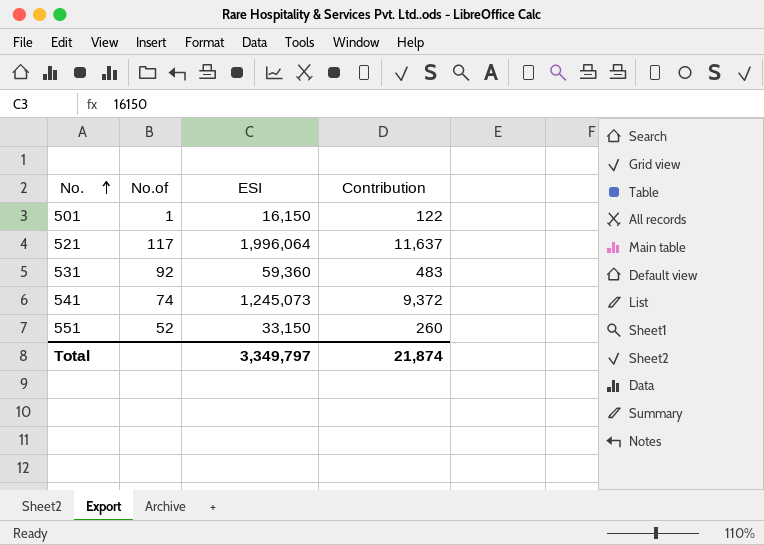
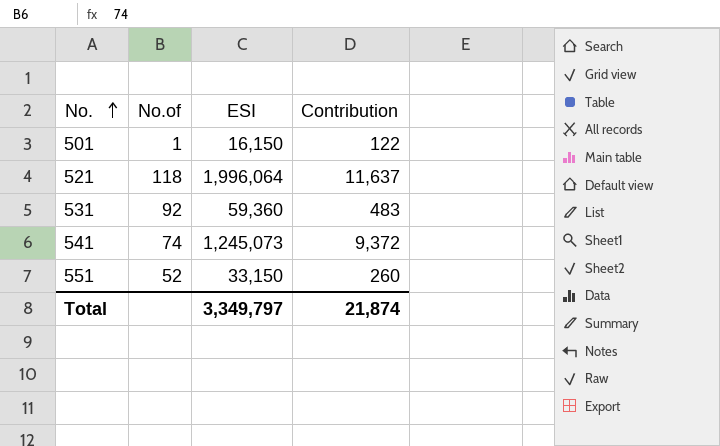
521 | No.of: 117 -> 118

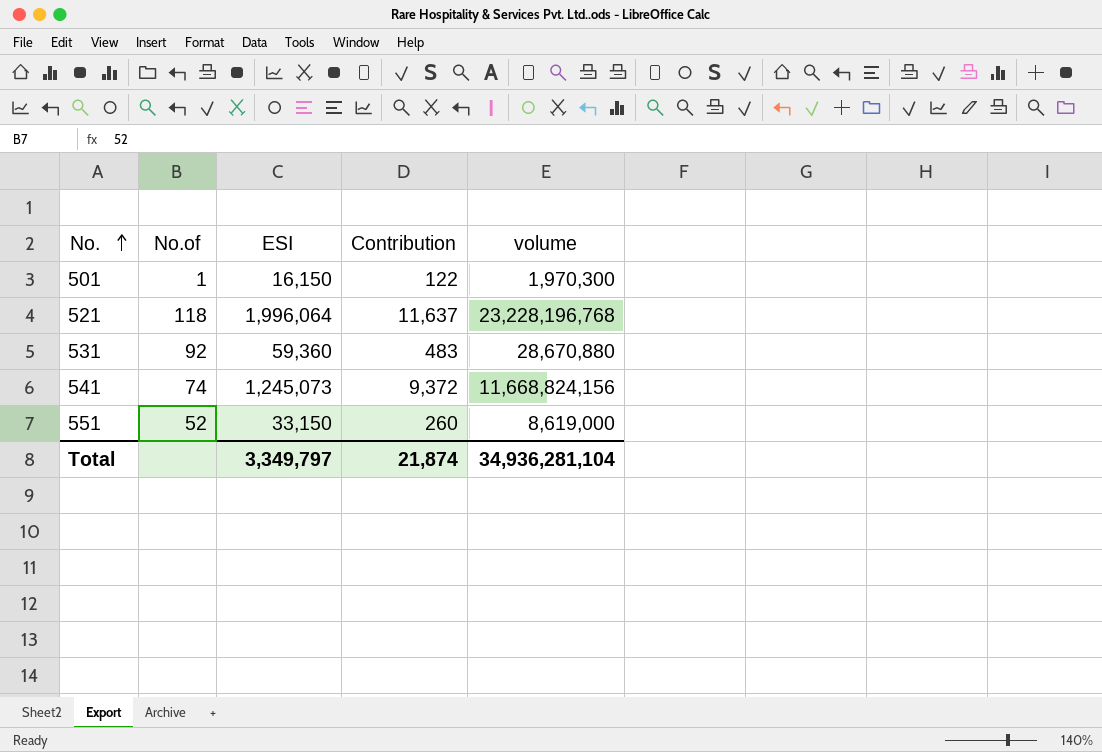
column volume | formula: none -> [ESI] * [Contribution]

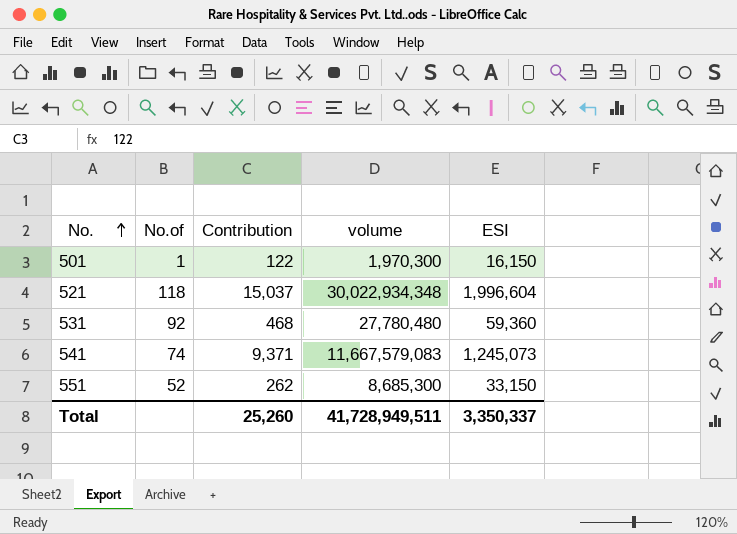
column ESI | position: 3 -> 5
521 | Contribution: 11,637 -> 15,037
521 | volume: 23,228,196,768 -> 30,022,934,348
521 | ESI: 1,996,064 -> 1,996,604
531 | Contribution: 483 -> 468
531 | volume: 28,670,880 -> 27,780,480
541 | Contribution: 9,372 -> 9,371
541 | volume: 11,668,824,156 -> 11,667,579,083
551 | Contribution: 260 -> 262
551 | volume: 8,619,000 -> 8,685,300
Total | Contribution: 21,874 -> 25,260
Total | volume: 34,936,281,104 -> 41,728,949,511
Total | ESI: 3,349,797 -> 3,350,337

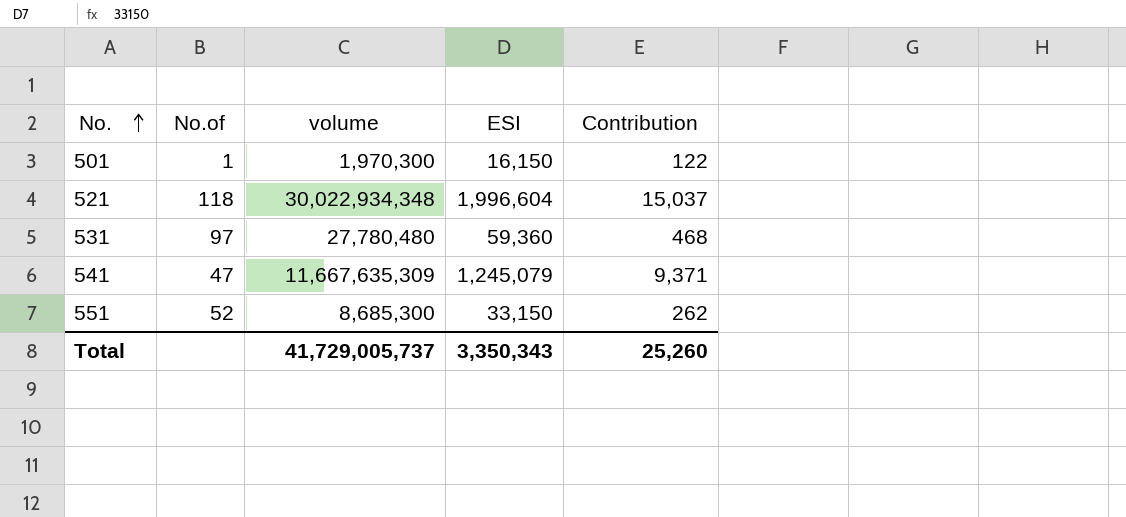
column Contribution | position: 3 -> 5
531 | No.of: 92 -> 97
541 | No.of: 74 -> 47
541 | volume: 11,667,579,083 -> 11,667,635,309
541 | ESI: 1,245,073 -> 1,245,079
Total | volume: 41,728,949,511 -> 41,729,005,737
Total | ESI: 3,350,337 -> 3,350,343

